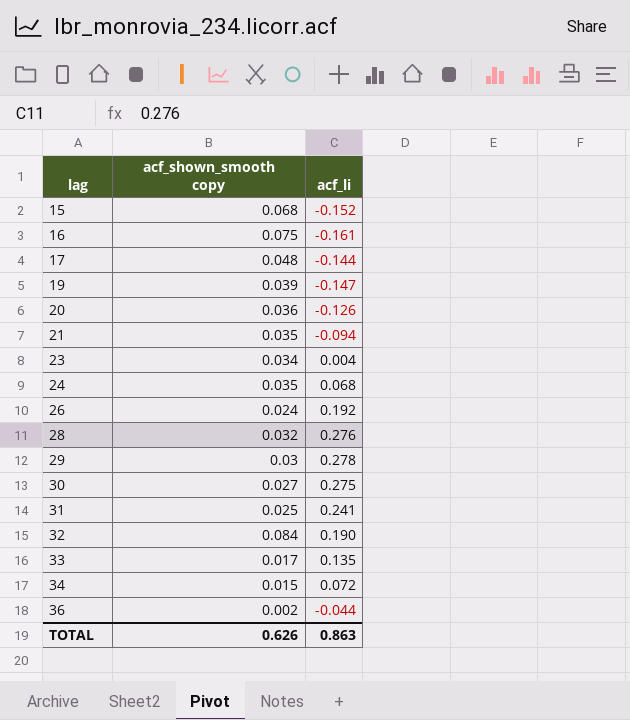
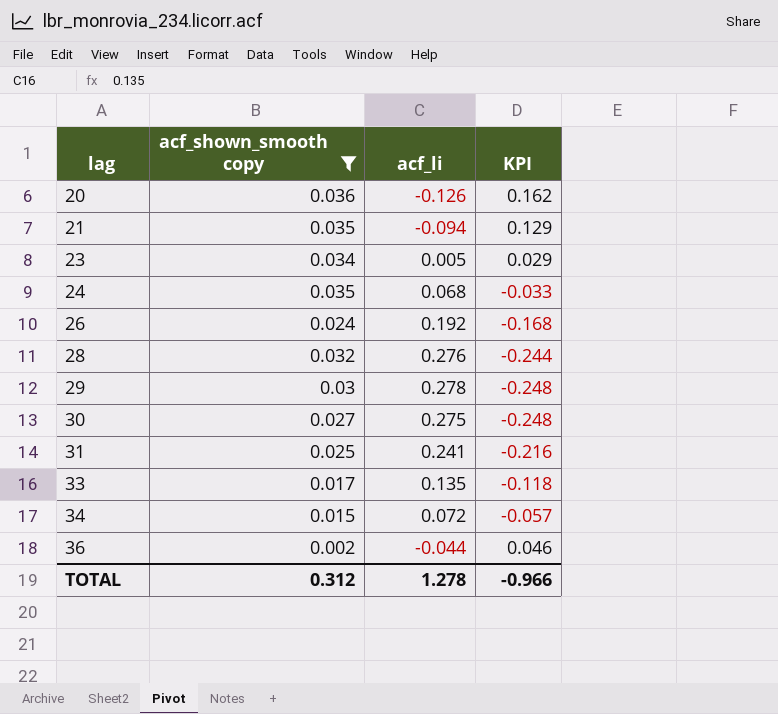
filter: none -> acf_shown_smooth copy <= 0.036
column KPI | formula: none -> [acf_shown_smooth copy] - [acf_li]
23 | acf_li: 0.004 -> 0.005
TOTAL | acf_shown_smooth copy: 0.626 -> 0.312
TOTAL | acf_li: 0.863 -> 1.278

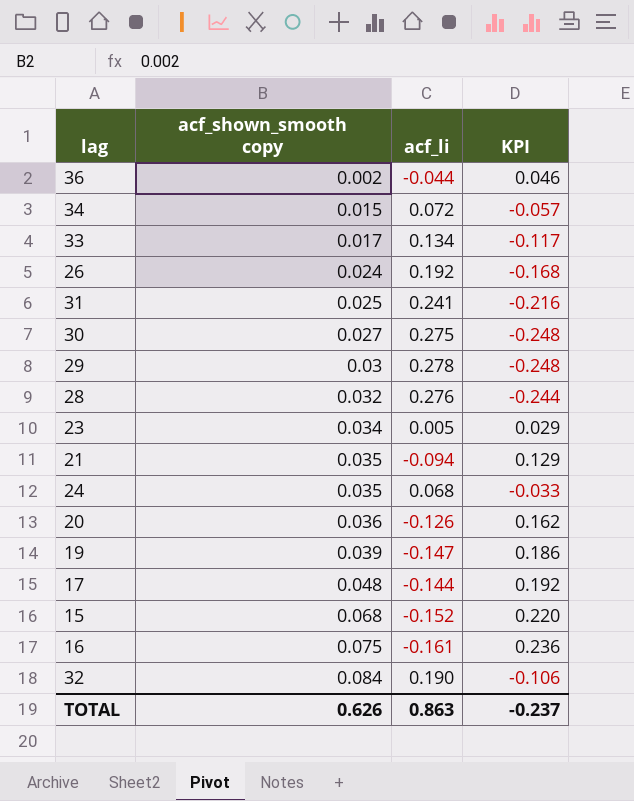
filter: acf_shown_smooth copy <= 0.036 -> none
row order: lag ascending -> acf_shown_smooth copy ascending
33 | acf_li: 0.135 -> 0.134
33 | KPI: -0.118 -> -0.117
TOTAL | acf_shown_smooth copy: 0.312 -> 0.626
TOTAL | acf_li: 1.278 -> 0.863
TOTAL | KPI: -0.966 -> -0.237

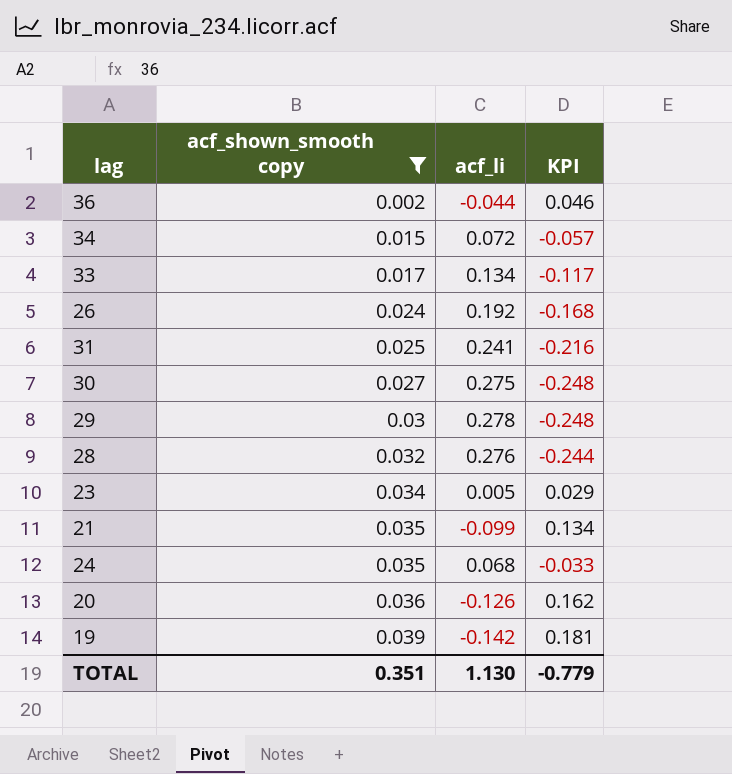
filter: none -> acf_shown_smooth copy <= 0.039
21 | acf_li: -0.094 -> -0.099
21 | KPI: 0.129 -> 0.134
19 | acf_li: -0.147 -> -0.142
19 | KPI: 0.186 -> 0.181
TOTAL | acf_shown_smooth copy: 0.626 -> 0.351
TOTAL | acf_li: 0.863 -> 1.130
TOTAL | KPI: -0.237 -> -0.779

